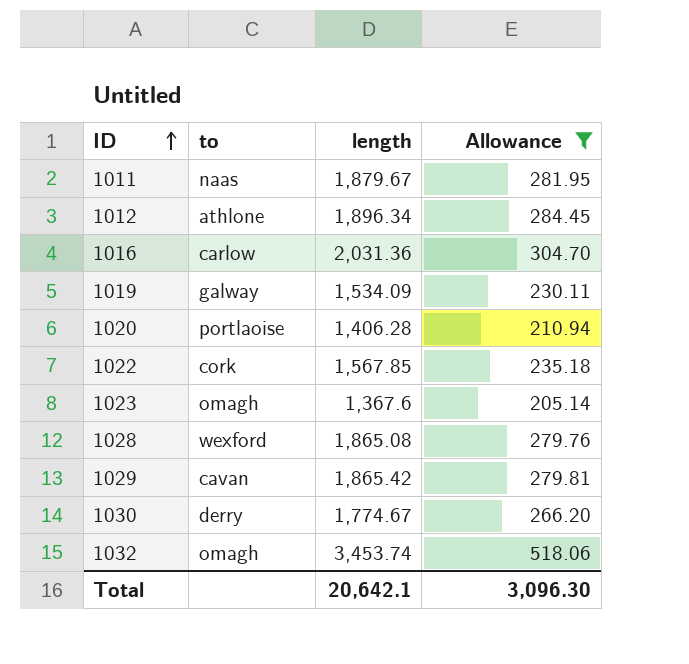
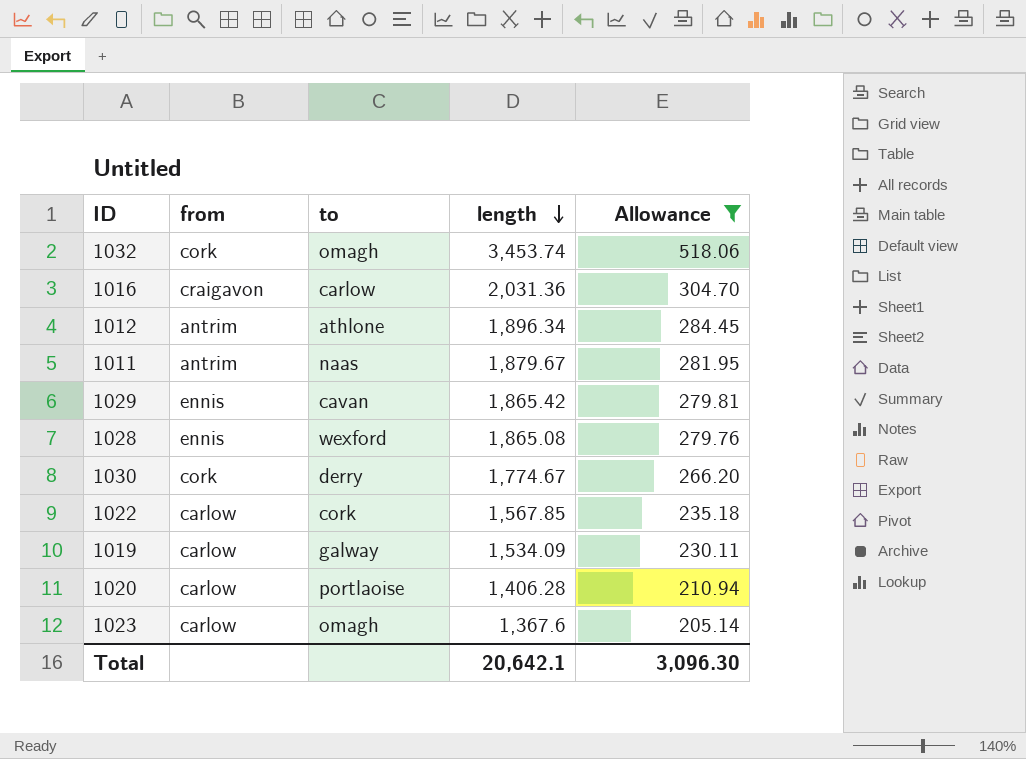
row order: ID ascending -> length descending
column from | position: none -> 2

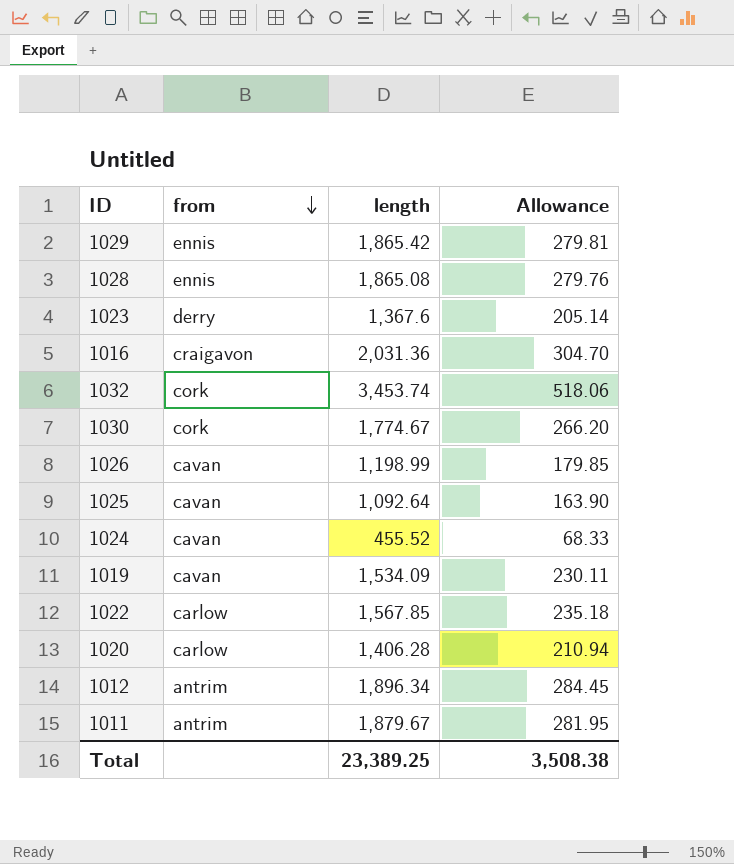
filter: Allowance >= 205.14 -> none
row order: length descending -> from descending
column to | position: 3 -> none
1023 | from: carlow -> derry
1019 | from: carlow -> cavan
Total | length: 20,642.1 -> 23,389.25
Total | Allowance: 3,096.30 -> 3,508.38

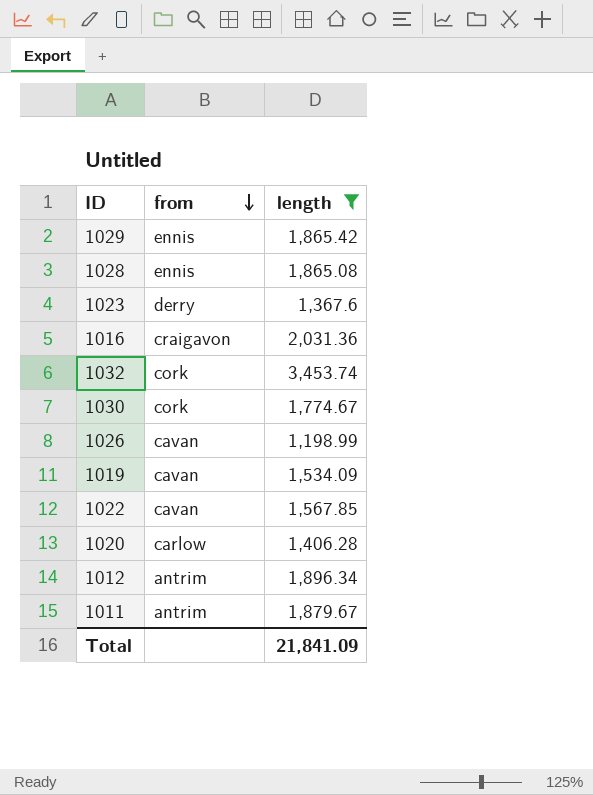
filter: none -> length >= 1,198.99
column Allowance | formula: [length] * 0.15 -> none
1022 | from: carlow -> cavan
Total | length: 23,389.25 -> 21,841.09

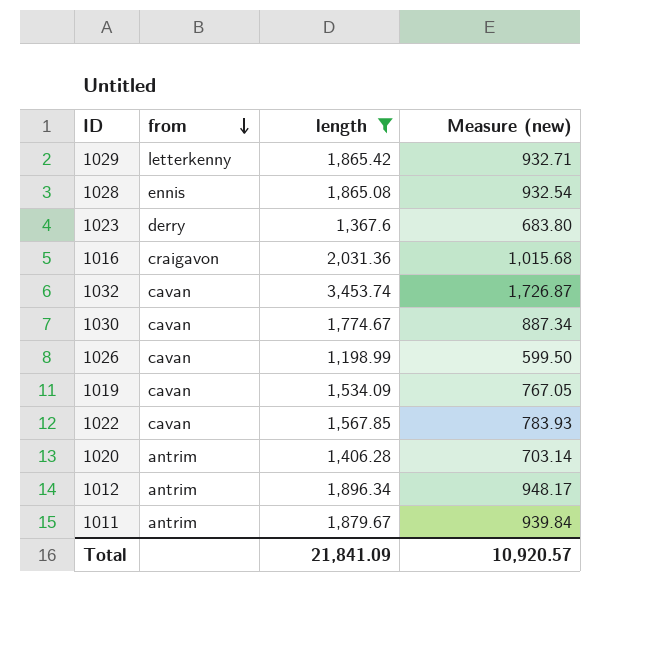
column Measure (new) | formula: none -> [length] * 0.5
1029 | from: ennis -> letterkenny
1032 | from: cork -> cavan
1030 | from: cork -> cavan
1020 | from: carlow -> antrim

